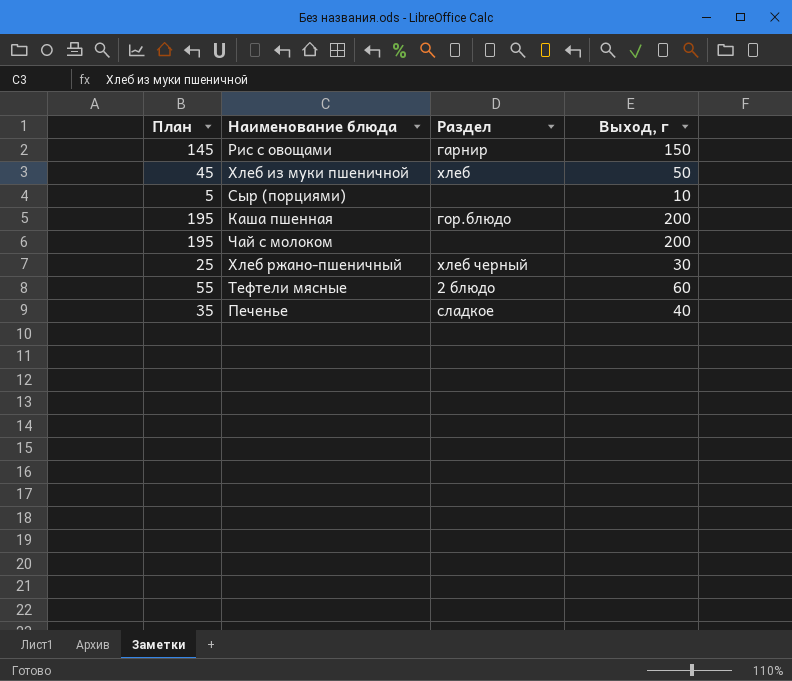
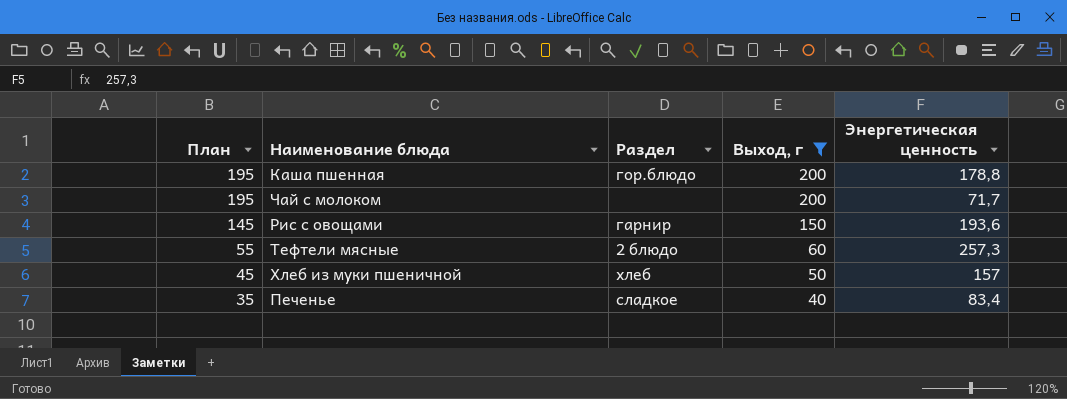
filter: none -> Выход, г >= 40
row order: none -> План descending
column Энергетическая ценность | position: none -> 5

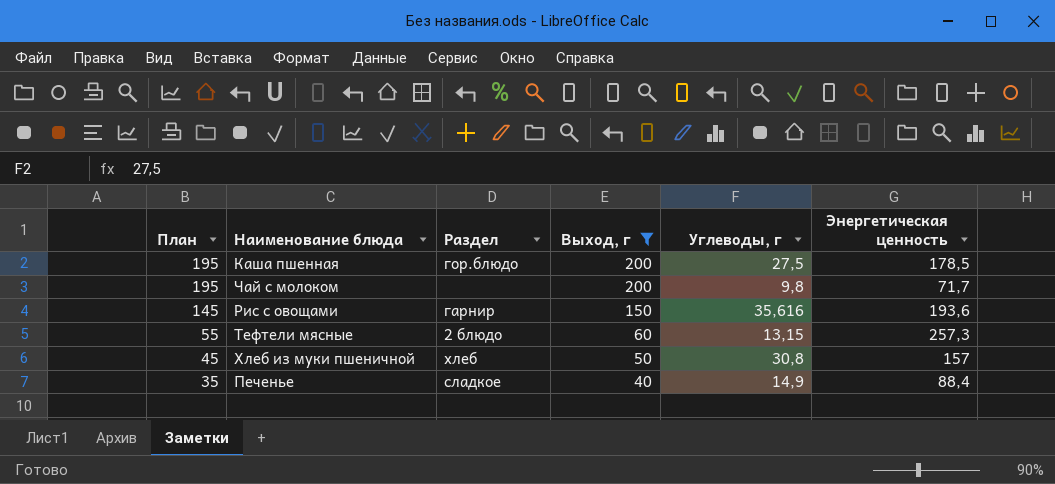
column Углеводы, г | position: none -> 5
Каша пшенная | Энергетическая ценность: 178,8 -> 178,5
Печенье | Энергетическая ценность: 83,4 -> 88,4

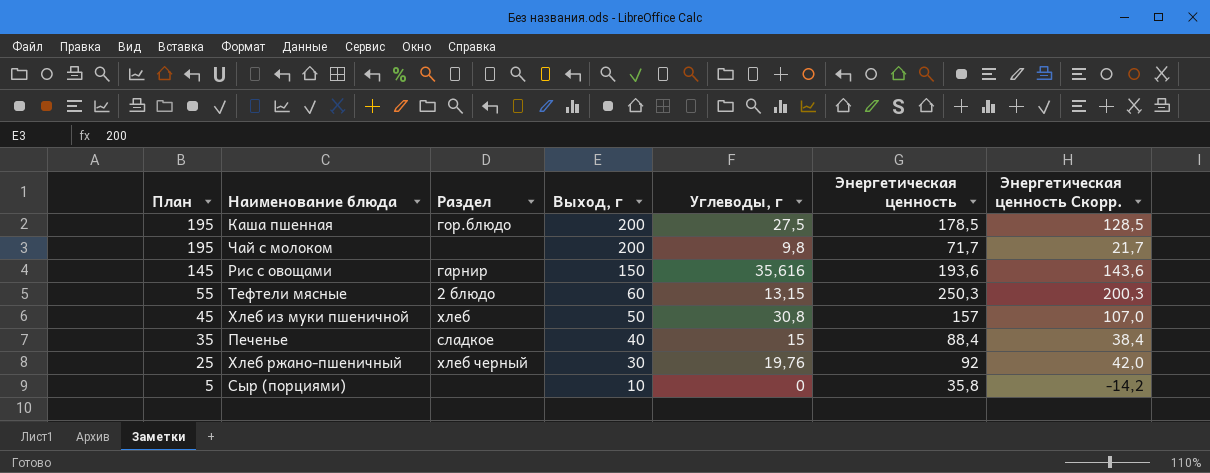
filter: Выход, г >= 40 -> none
column Энергетическая ценность Скорр. | formula: none -> [Энергетическая ценность] - 50
Тефтели мясные | Энергетическая ценность: 257,3 -> 250,3
Печенье | Углеводы, г: 14,9 -> 15

